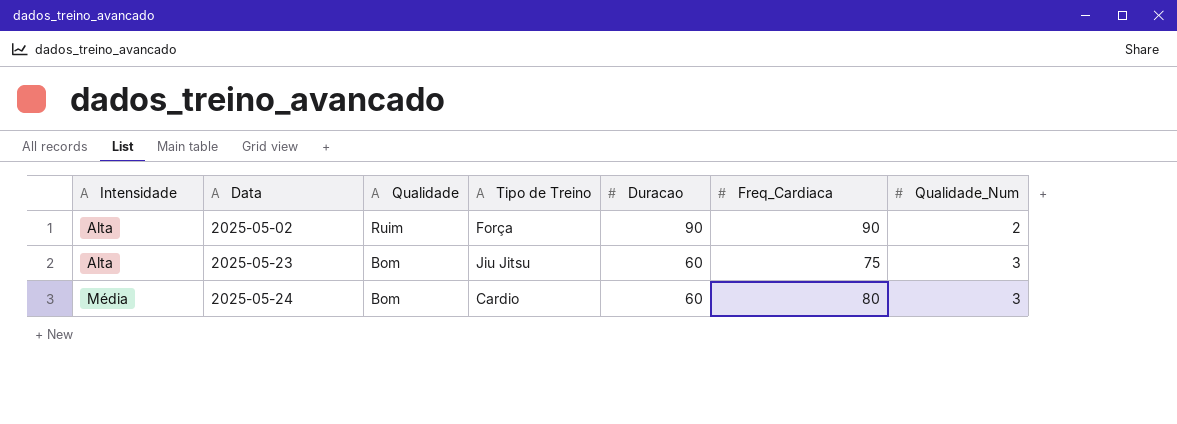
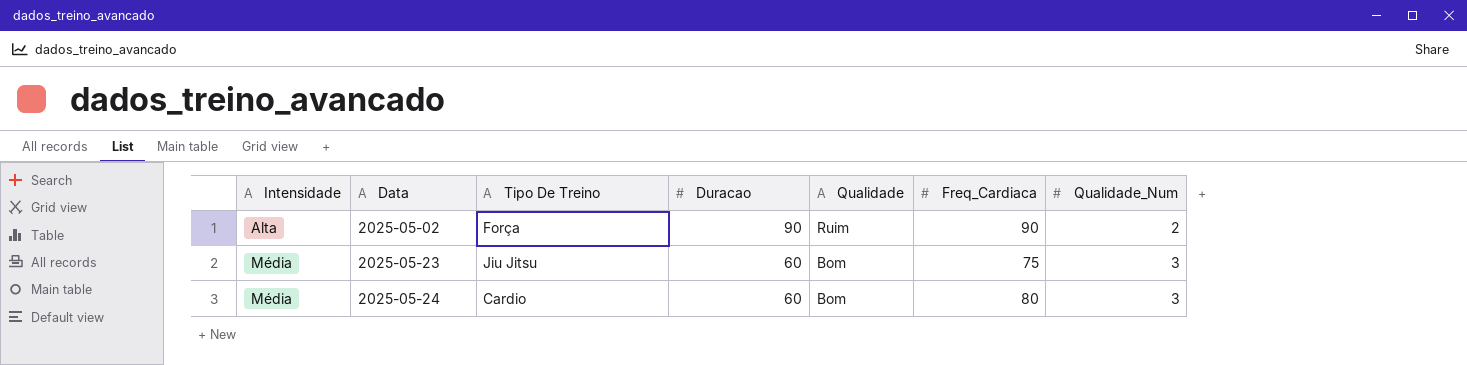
column name: Tipo de Treino -> Tipo De Treino
column Qualidade | position: 3 -> 5
2025-05-23 | Intensidade: Alta -> Média

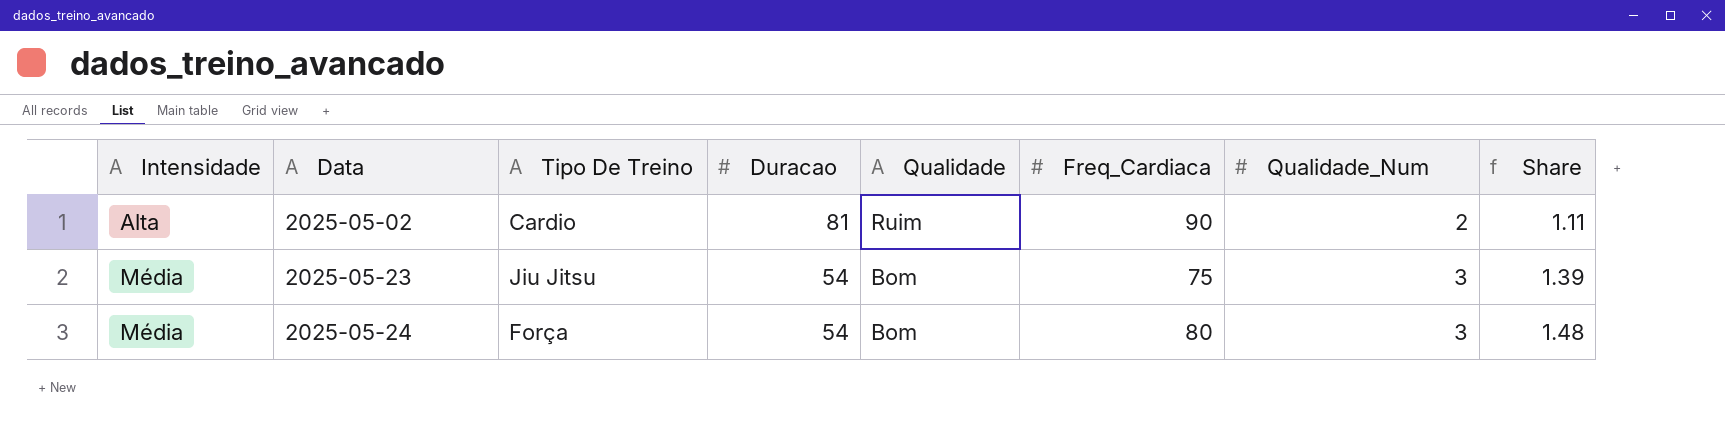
column Share | formula: none -> [Freq_Cardiaca] / [Duracao]
2025-05-02 | Tipo De Treino: Força -> Cardio
2025-05-02 | Duracao: 90 -> 81
2025-05-23 | Duracao: 60 -> 54
2025-05-24 | Tipo De Treino: Cardio -> Força
2025-05-24 | Duracao: 60 -> 54

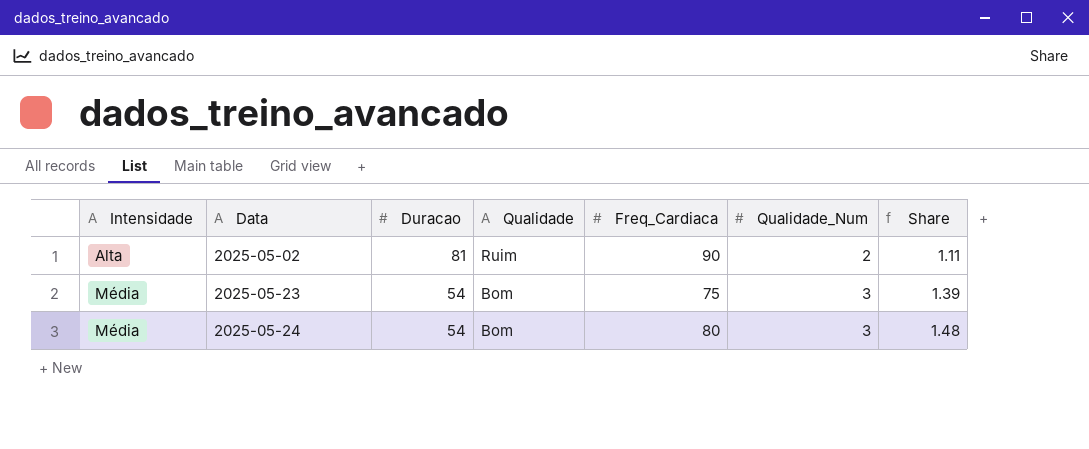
column Tipo De Treino | position: 3 -> none

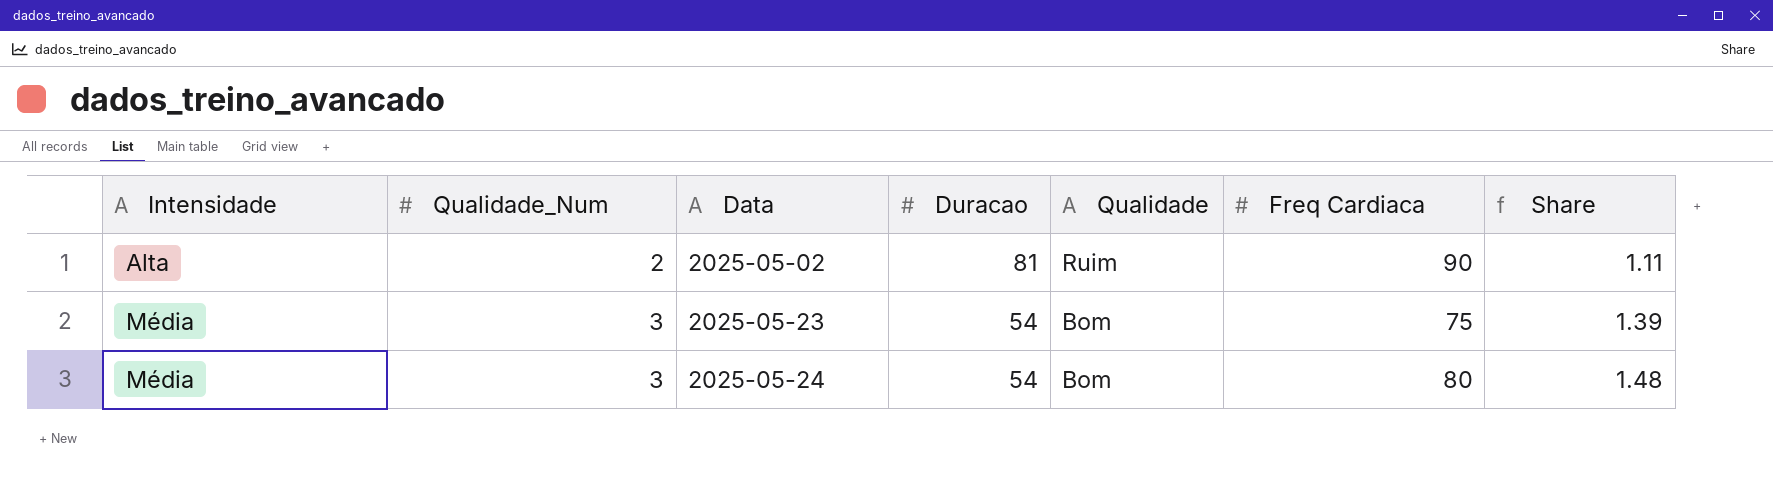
column Qualidade_Num | position: 6 -> 2
column name: Freq_Cardiaca -> Freq Cardiaca

